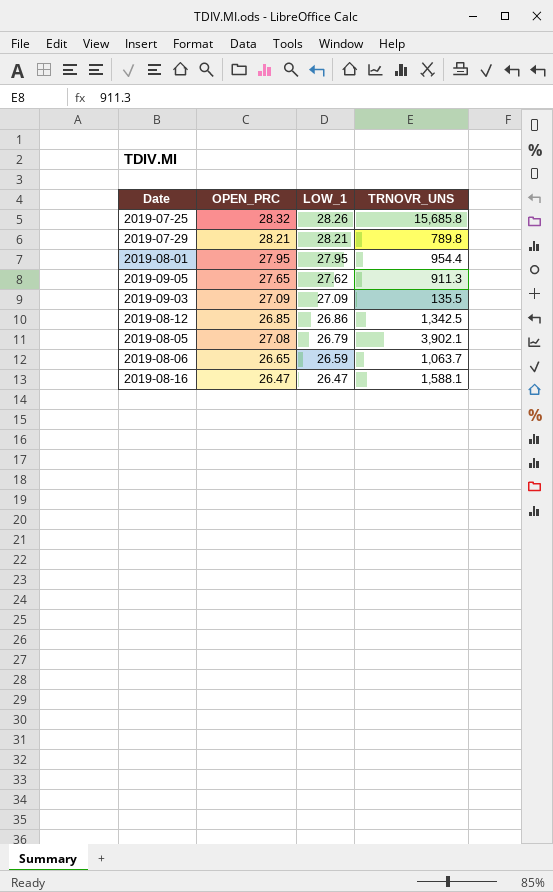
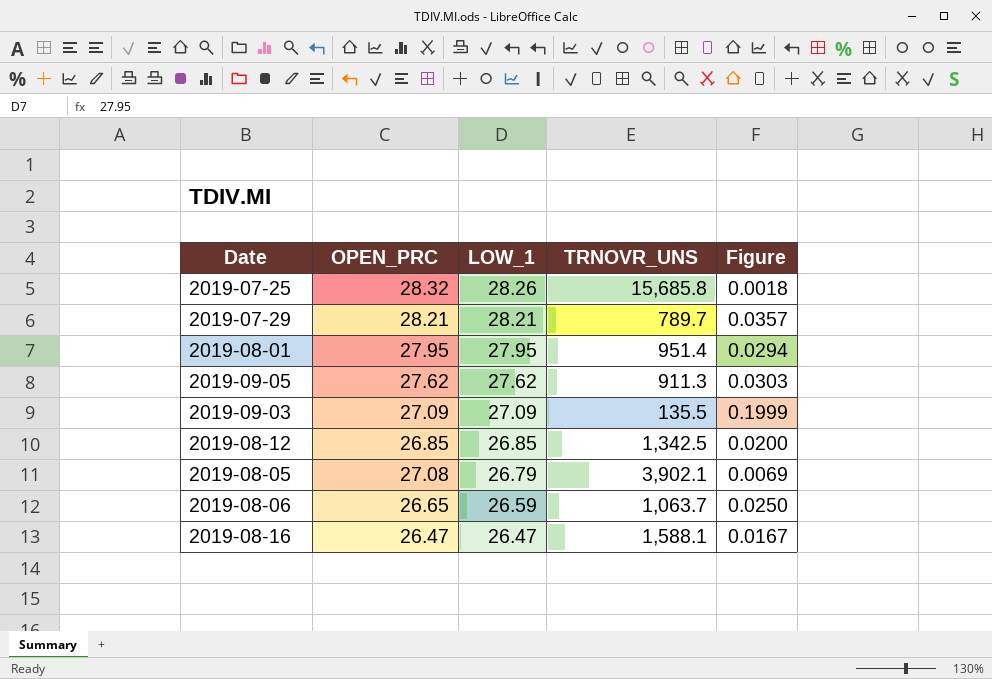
column Figure | formula: none -> [LOW_1] / [TRNOVR_UNS]
2019-07-29 | TRNOVR_UNS: 789.8 -> 789.7
2019-08-01 | TRNOVR_UNS: 954.4 -> 951.4
2019-09-05 | OPEN_PRC: 27.65 -> 27.62
2019-08-12 | LOW_1: 26.86 -> 26.85

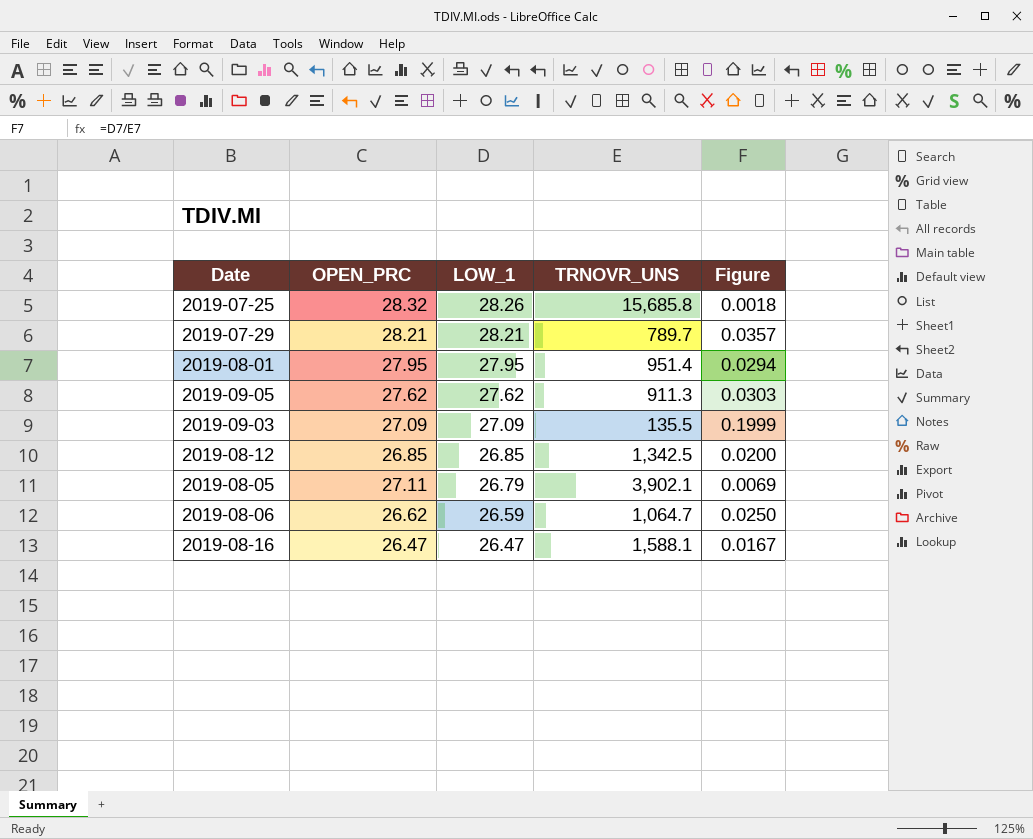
2019-08-05 | OPEN_PRC: 27.08 -> 27.11
2019-08-06 | OPEN_PRC: 26.65 -> 26.62
2019-08-06 | TRNOVR_UNS: 1,063.7 -> 1,064.7

